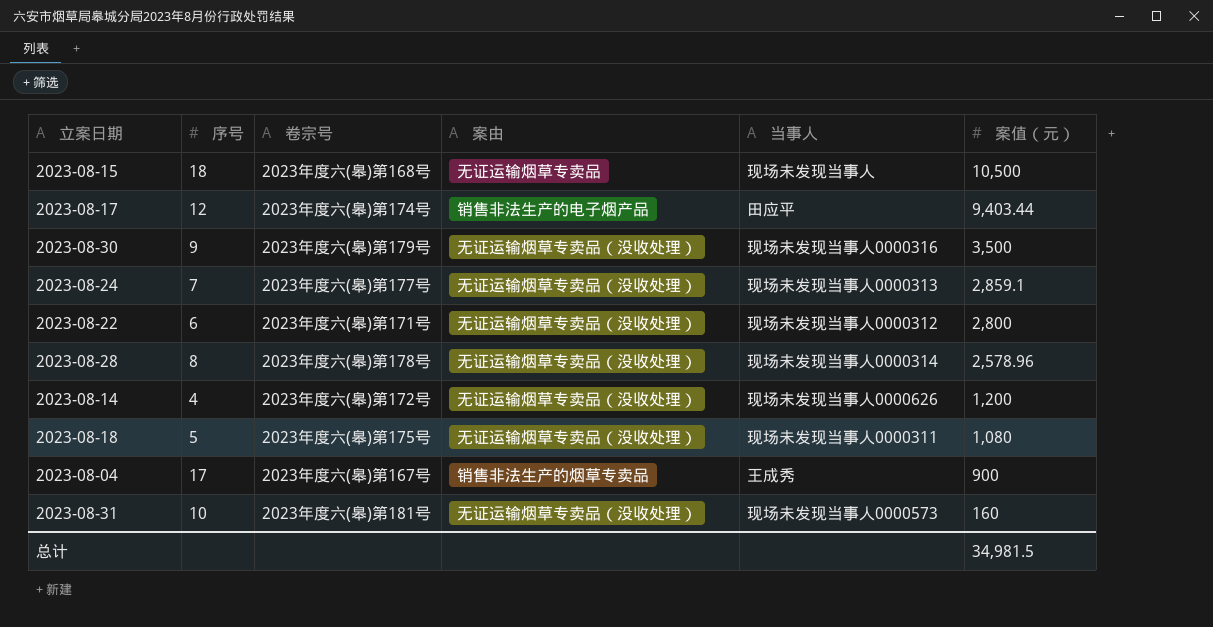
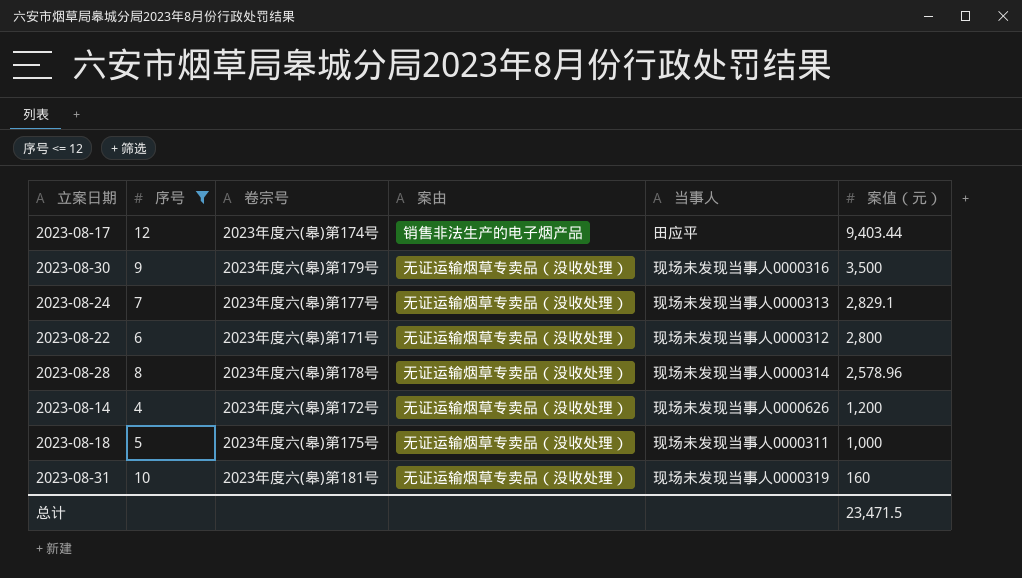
filter: none -> 序号 <= 12
2023-08-24 | 案值（元）: 2,859.1 -> 2,829.1
2023-08-18 | 案值（元）: 1,080 -> 1,000
2023-08-31 | 当事人: 现场未发现当事人0000573 -> 现场未发现当事人0000319
总计 | 案值（元）: 34,981.5 -> 23,471.5

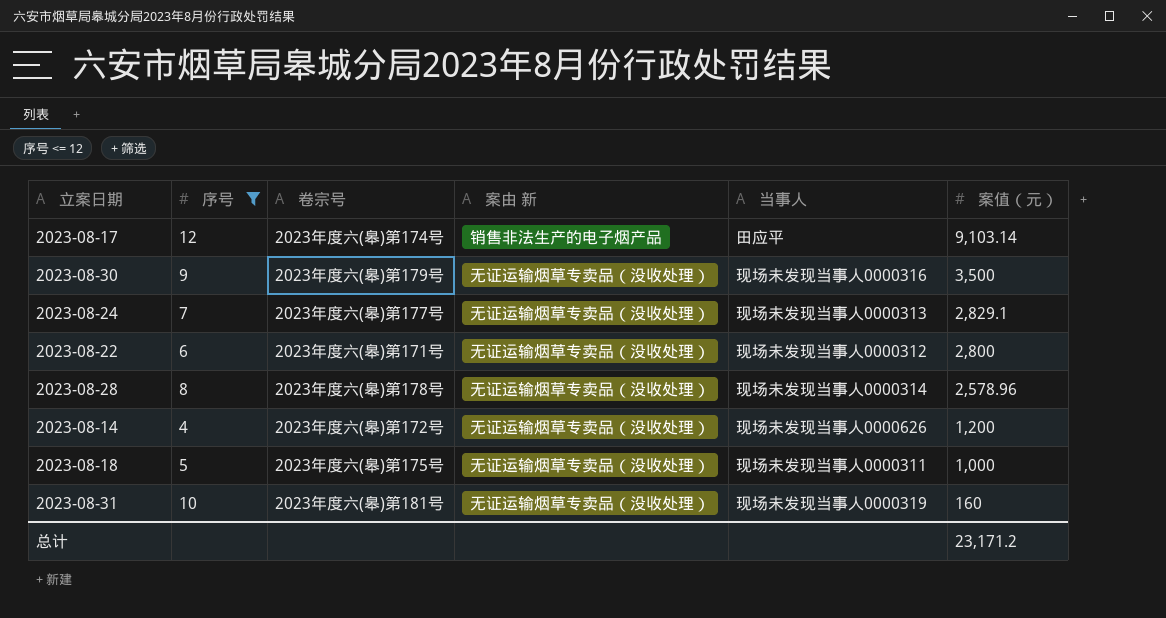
column name: 案由 -> 案由 新
2023-08-17 | 案值（元）: 9,403.44 -> 9,103.14
总计 | 案值（元）: 23,471.5 -> 23,171.2

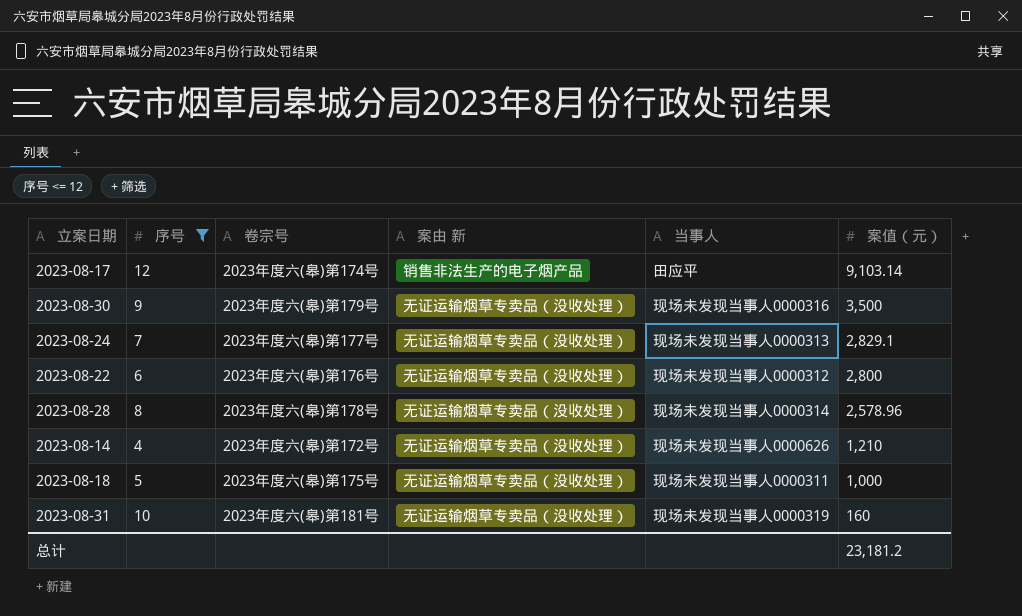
2023-08-22 | 卷宗号: 2023年度六(皋)第171号 -> 2023年度六(皋)第176号
2023-08-14 | 案值（元）: 1,200 -> 1,210
总计 | 案值（元）: 23,171.2 -> 23,181.2

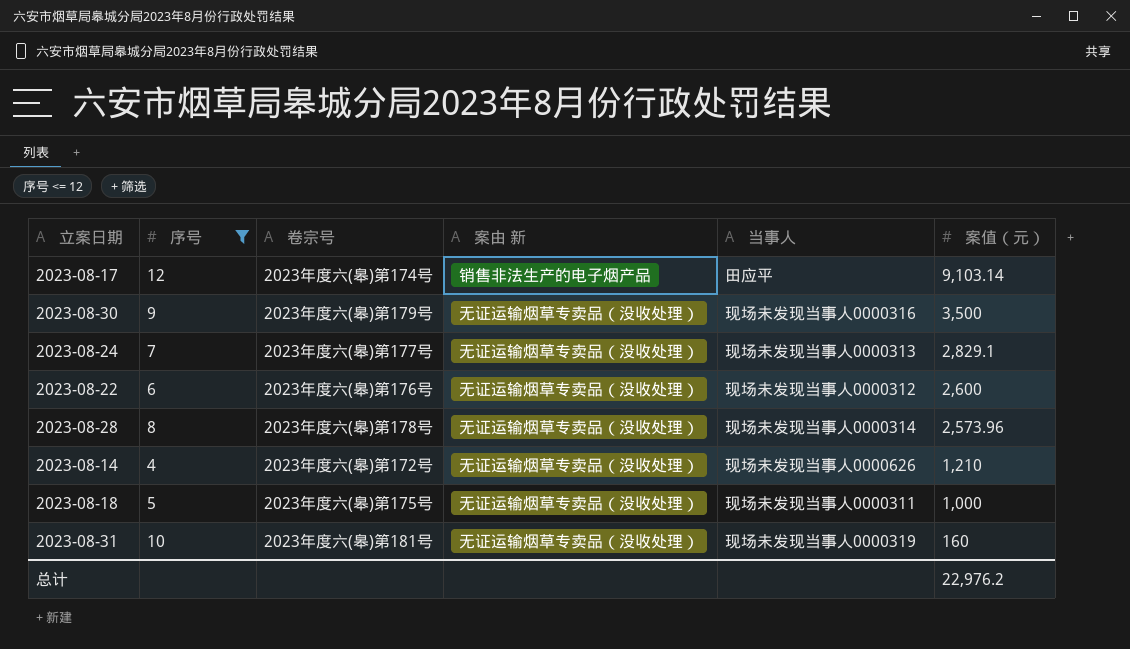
2023-08-22 | 案值（元）: 2,800 -> 2,600
2023-08-28 | 案值（元）: 2,578.96 -> 2,573.96
总计 | 案值（元）: 23,181.2 -> 22,976.2

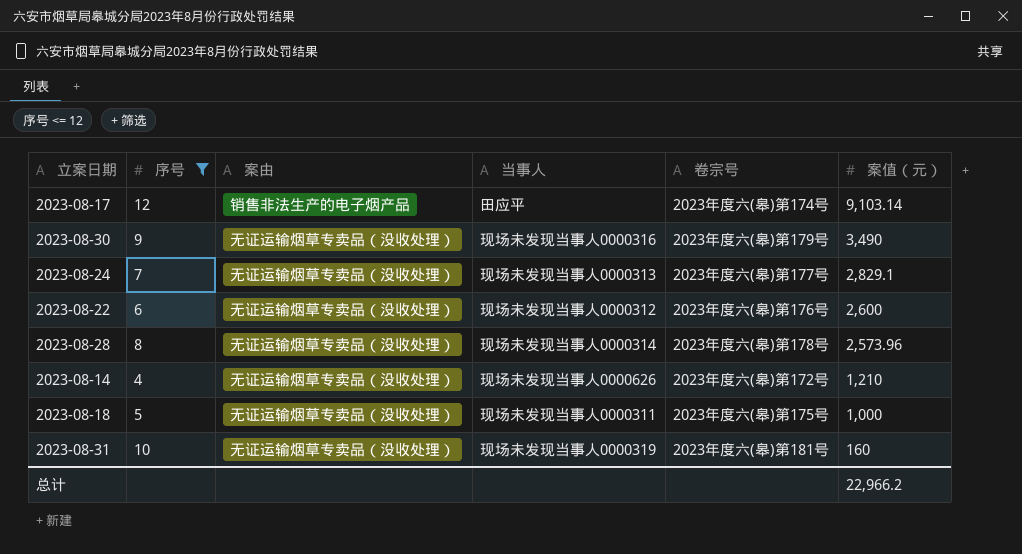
column name: 案由 新 -> 案由
column 卷宗号 | position: 3 -> 5
2023-08-30 | 案值（元）: 3,500 -> 3,490
总计 | 案值（元）: 22,976.2 -> 22,966.2

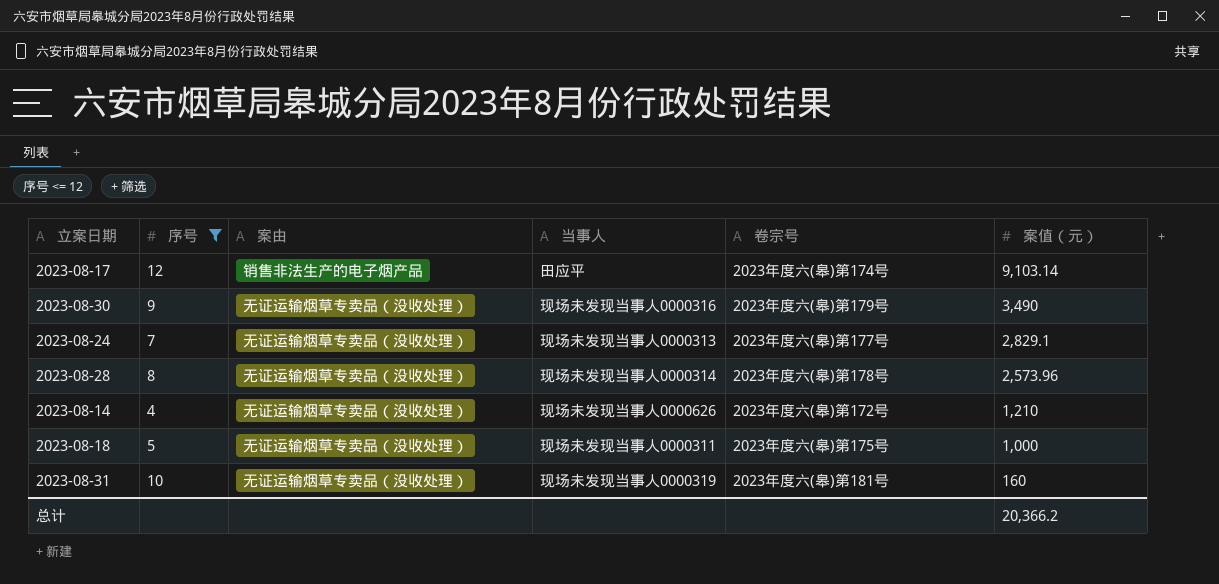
row 2023-08-22: 6 | 无证运输烟草专卖品（没收处理） | 现场未发现当事人0000312 | 2023年度六(皋)第176号 | 2,600 -> none
总计 | 案值（元）: 22,966.2 -> 20,366.2

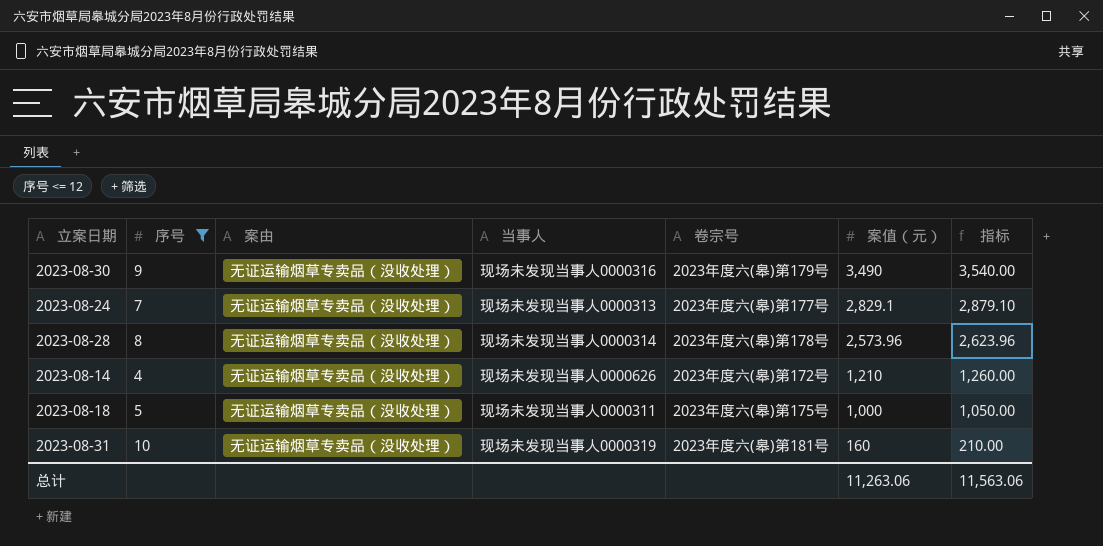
column 指标 | formula: none -> [案值（元）] + 50
row 2023-08-17: 12 | 销售非法生产的电子烟产品 | 田应平 | 2023年度六(皋)第174号 | 9,103.14 -> none
总计 | 案值（元）: 20,366.2 -> 11,263.06

